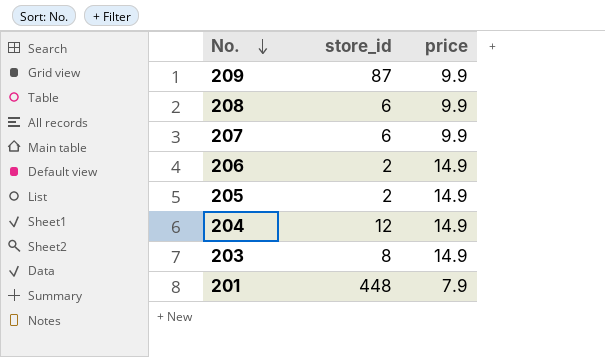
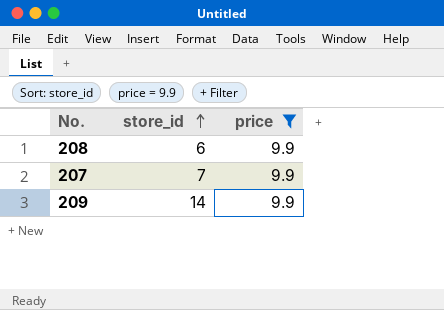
filter: none -> price = 9.9
row order: No. descending -> store_id ascending
207 | store_id: 6 -> 7
209 | store_id: 87 -> 14

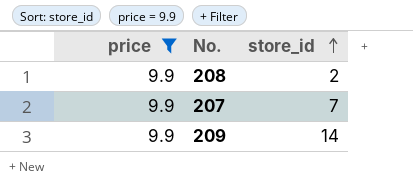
column price | position: 3 -> 1
208 | store_id: 6 -> 2

